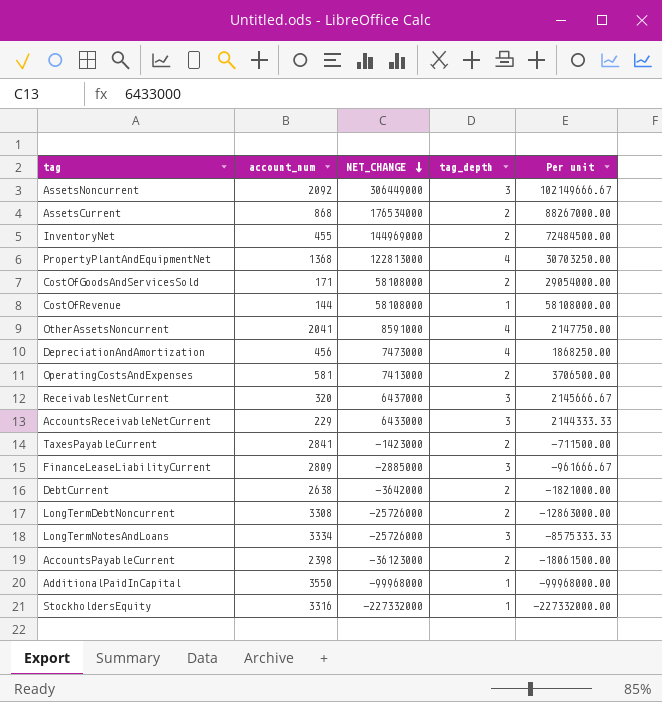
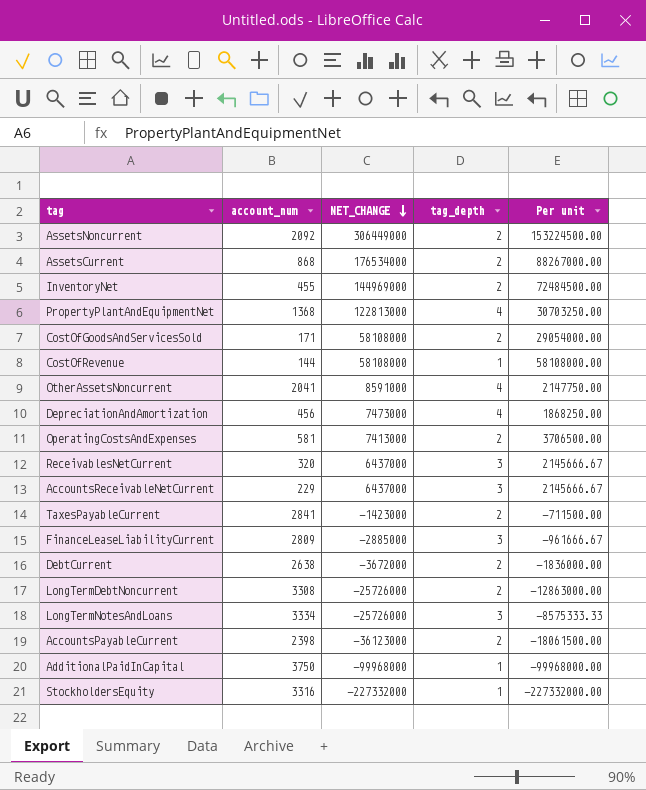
AssetsNoncurrent | tag_depth: 3 -> 2
AssetsNoncurrent | Per unit: 102149666.67 -> 153224500.00
AccountsReceivableNetCurrent | NET_CHANGE: 6433000 -> 6437000
AccountsReceivableNetCurrent | Per unit: 2144333.33 -> 2145666.67
DebtCurrent | NET_CHANGE: -3642000 -> -3672000
DebtCurrent | Per unit: -1821000.00 -> -1836000.00
AdditionalPaidInCapital | account_num: 3550 -> 3750

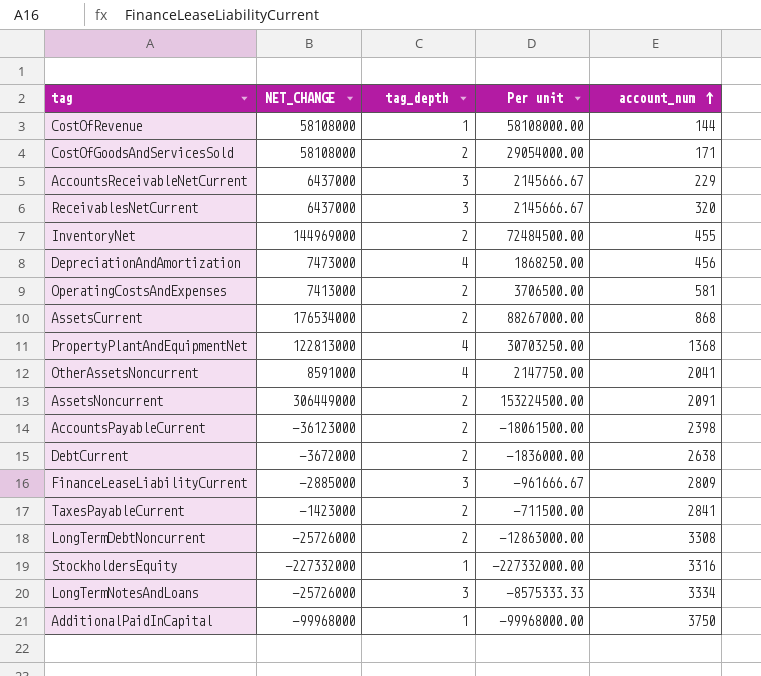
row order: NET_CHANGE descending -> account_num ascending
column account_num | position: 2 -> 5
AssetsNoncurrent | account_num: 2092 -> 2091

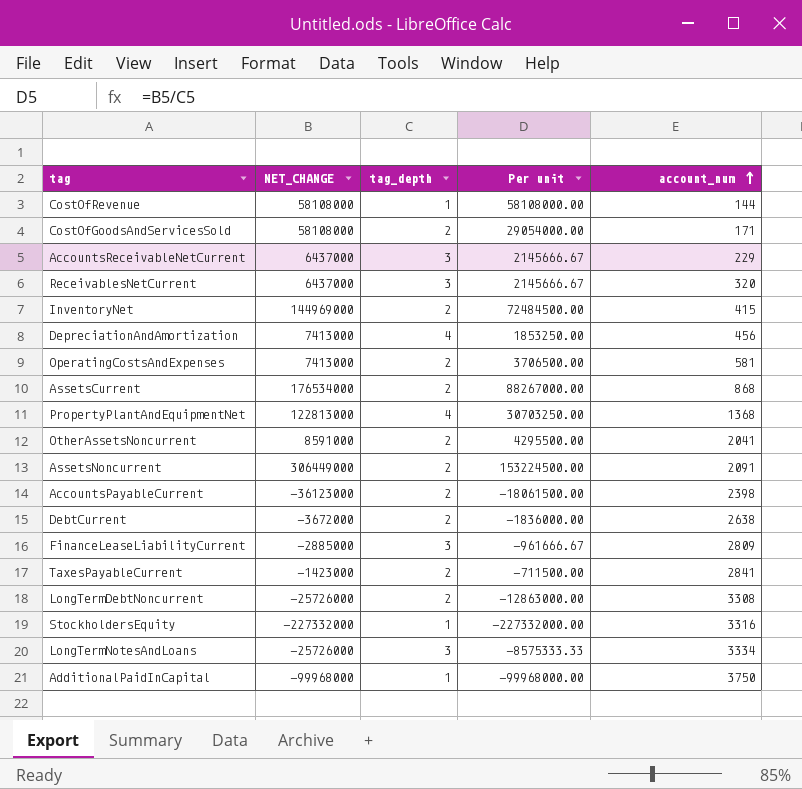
InventoryNet | account_num: 455 -> 415
DepreciationAndAmortization | NET_CHANGE: 7473000 -> 7413000
DepreciationAndAmortization | Per unit: 1868250.00 -> 1853250.00
OtherAssetsNoncurrent | tag_depth: 4 -> 2
OtherAssetsNoncurrent | Per unit: 2147750.00 -> 4295500.00

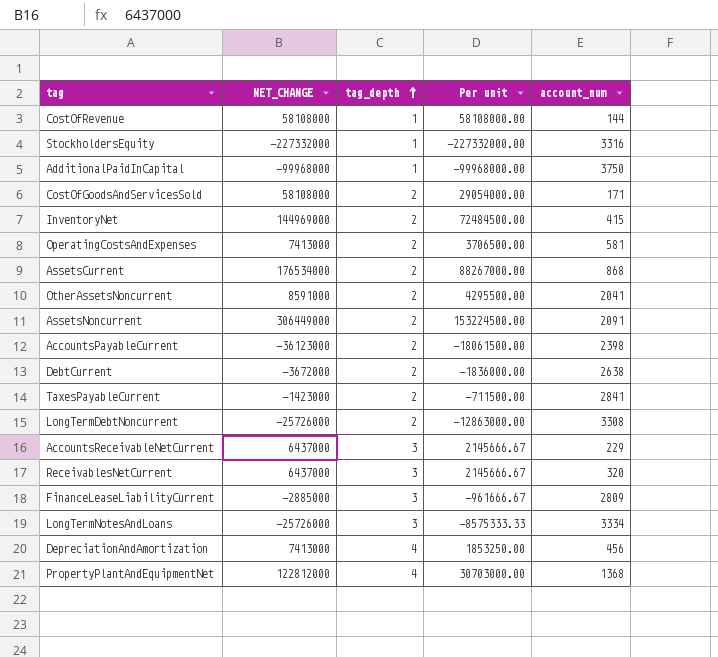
row order: account_num ascending -> tag_depth ascending
PropertyPlantAndEquipmentNet | NET_CHANGE: 122813000 -> 122812000
PropertyPlantAndEquipmentNet | Per unit: 30703250.00 -> 30703000.00

